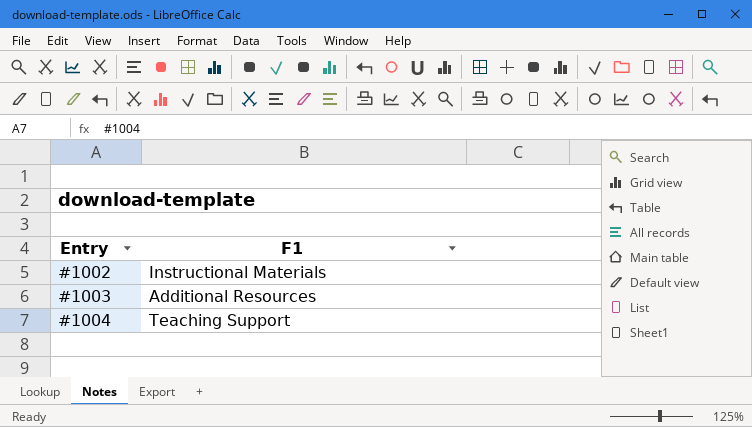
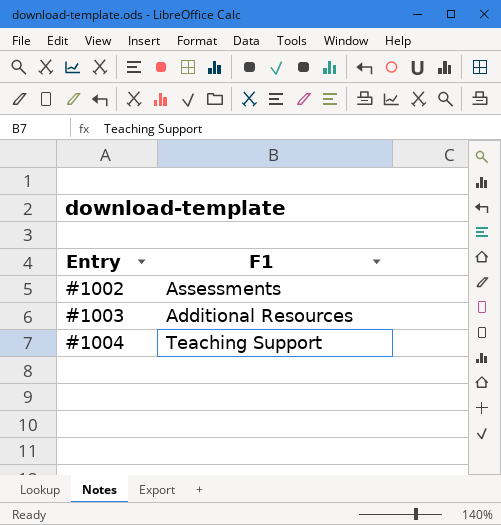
#1002 | F1: Instructional Materials -> Assessments

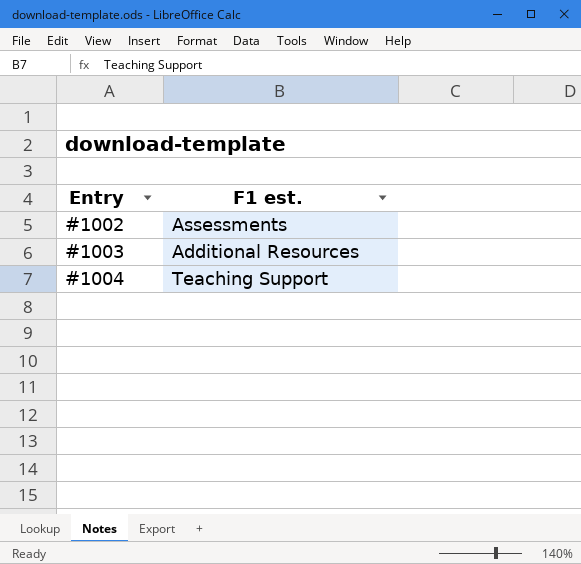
column name: F1 -> F1 est.

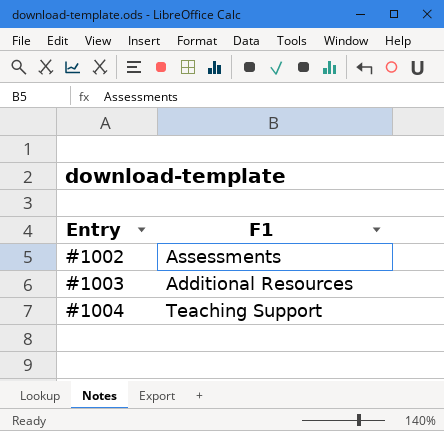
column name: F1 est. -> F1

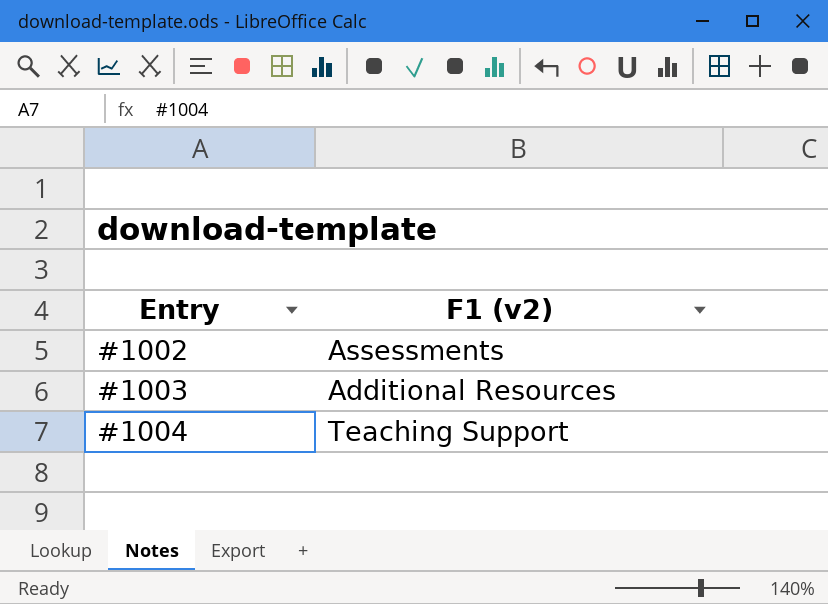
column name: F1 -> F1 (v2)

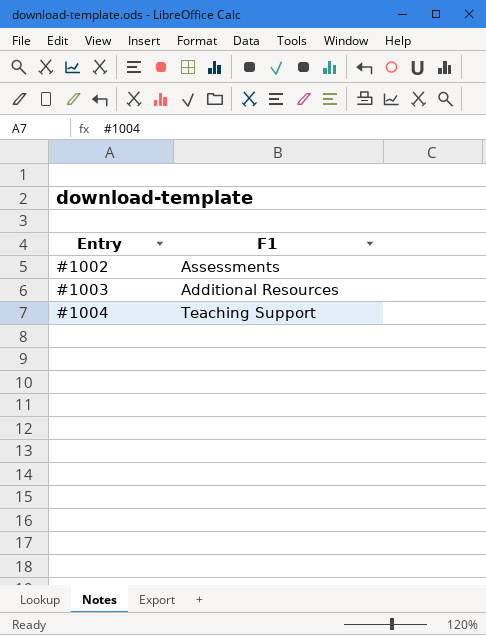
column name: F1 (v2) -> F1

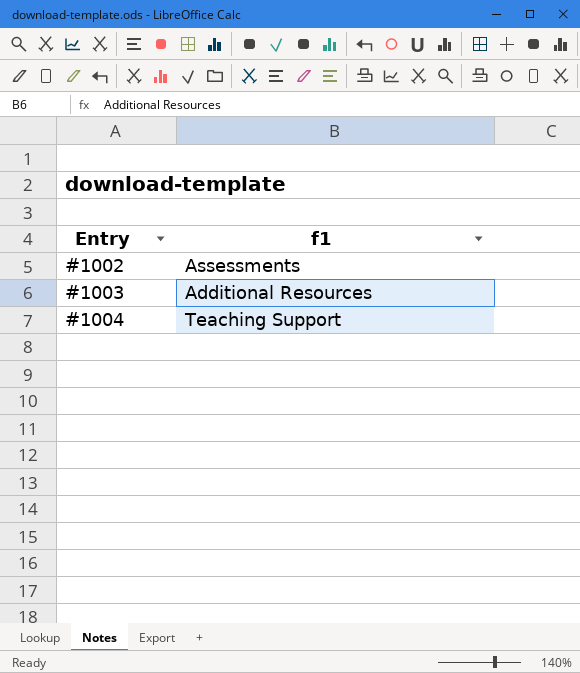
column name: F1 -> f1

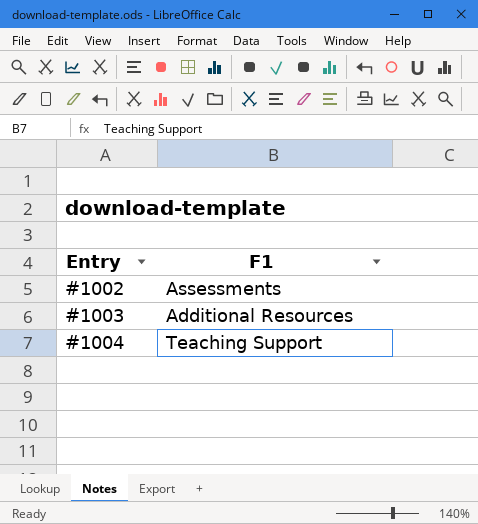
column name: f1 -> F1

